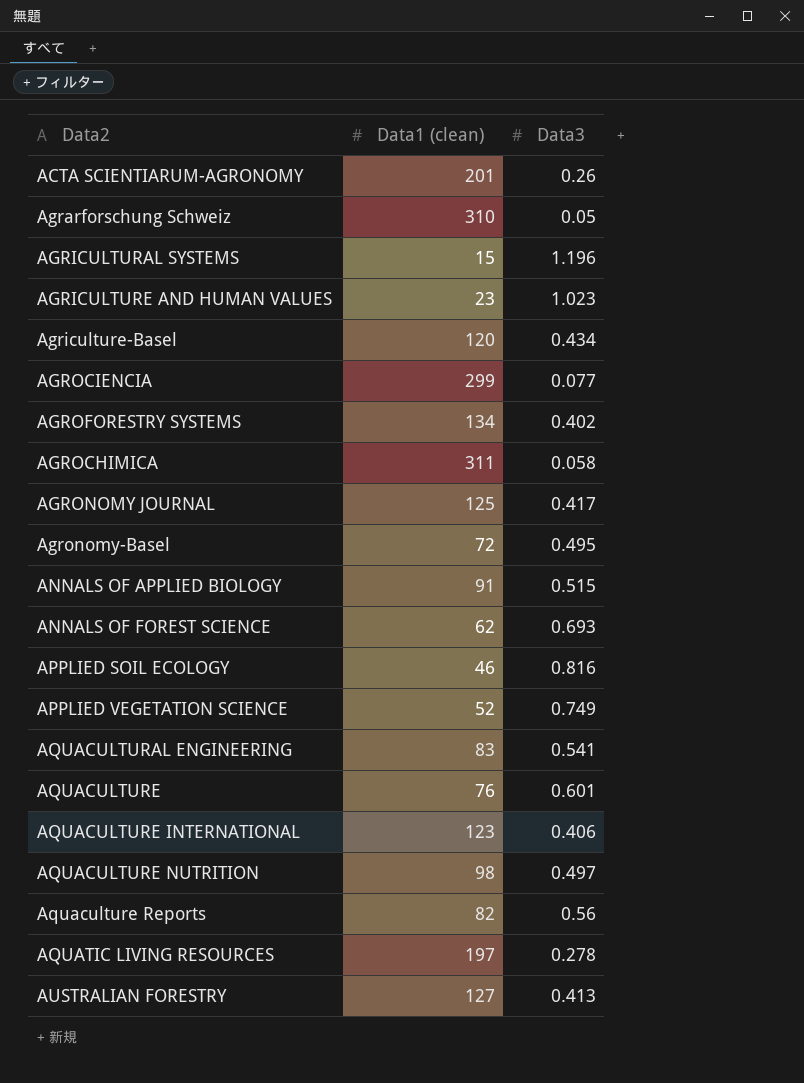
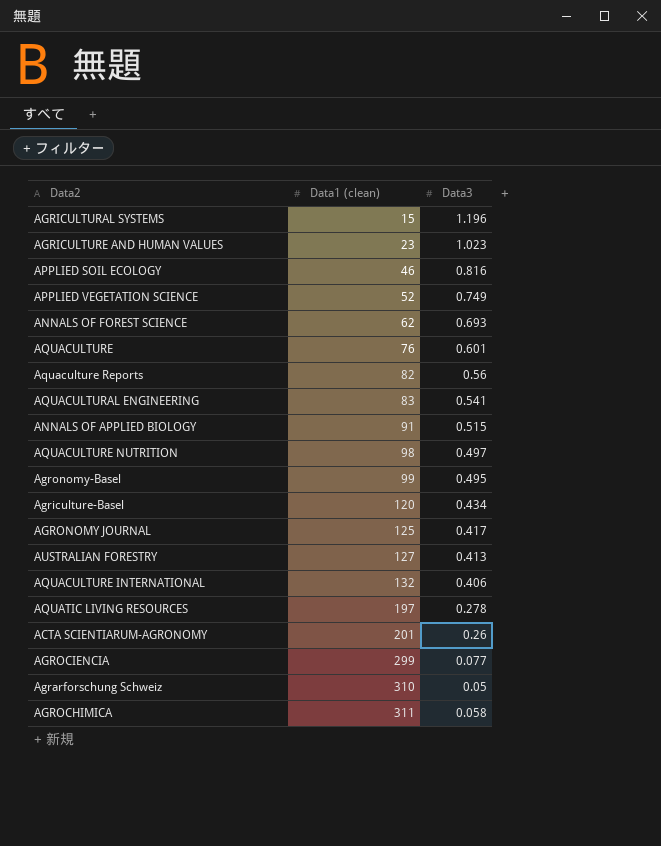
row order: none -> Data1 (clean) ascending
row AGROFORESTRY SYSTEMS: 134 | 0.402 -> none
Agronomy-Basel | Data1 (clean): 72 -> 99
AQUACULTURE INTERNATIONAL | Data1 (clean): 123 -> 132

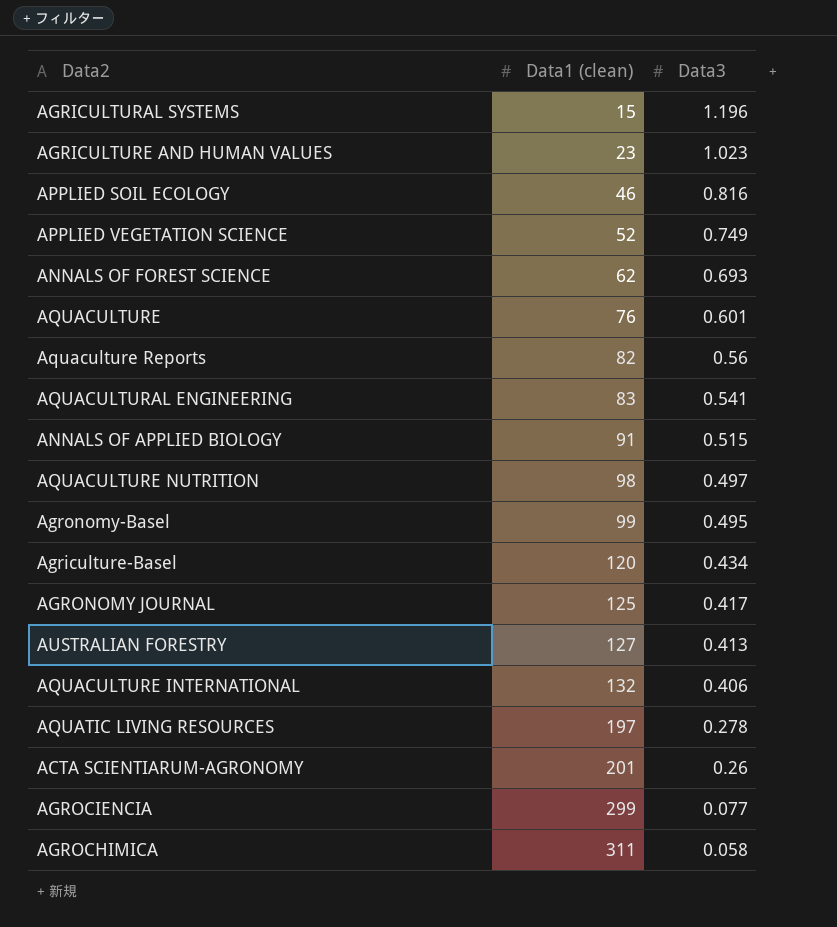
row Agrarforschung Schweiz: 310 | 0.05 -> none

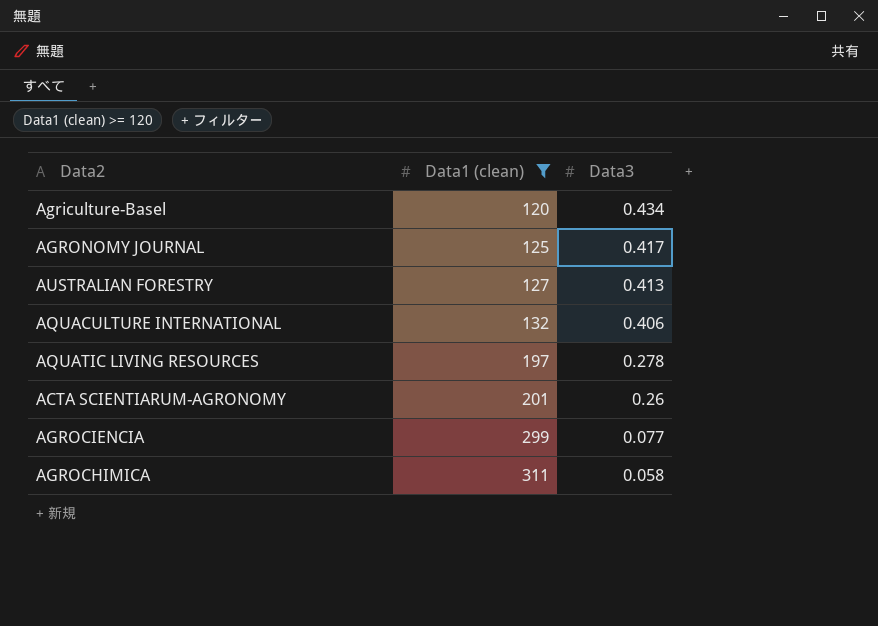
filter: none -> Data1 (clean) >= 120

